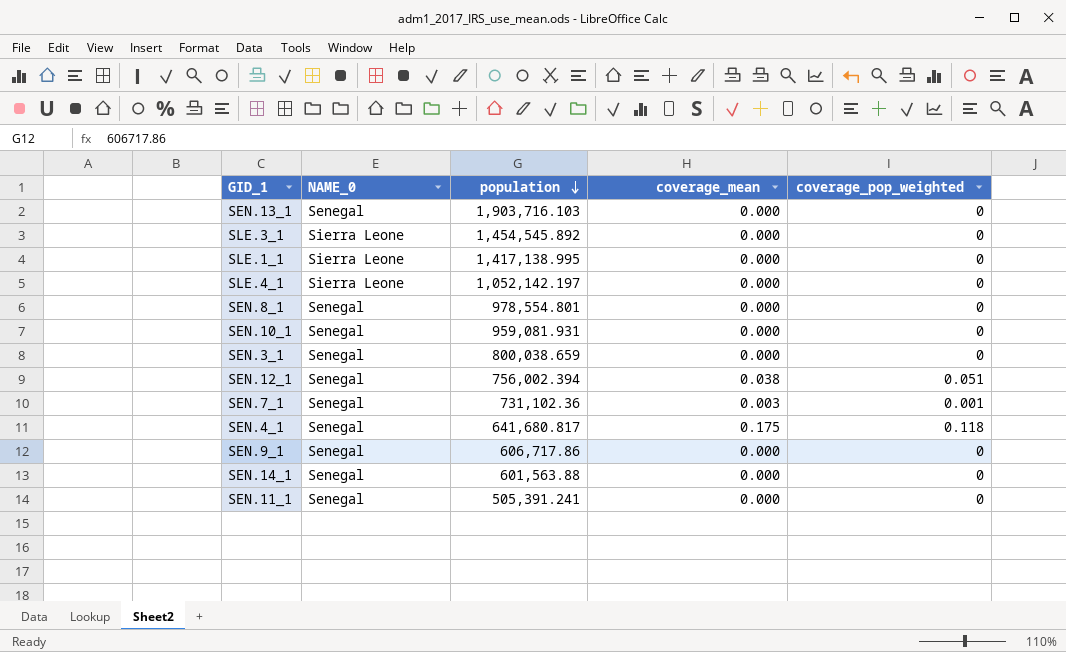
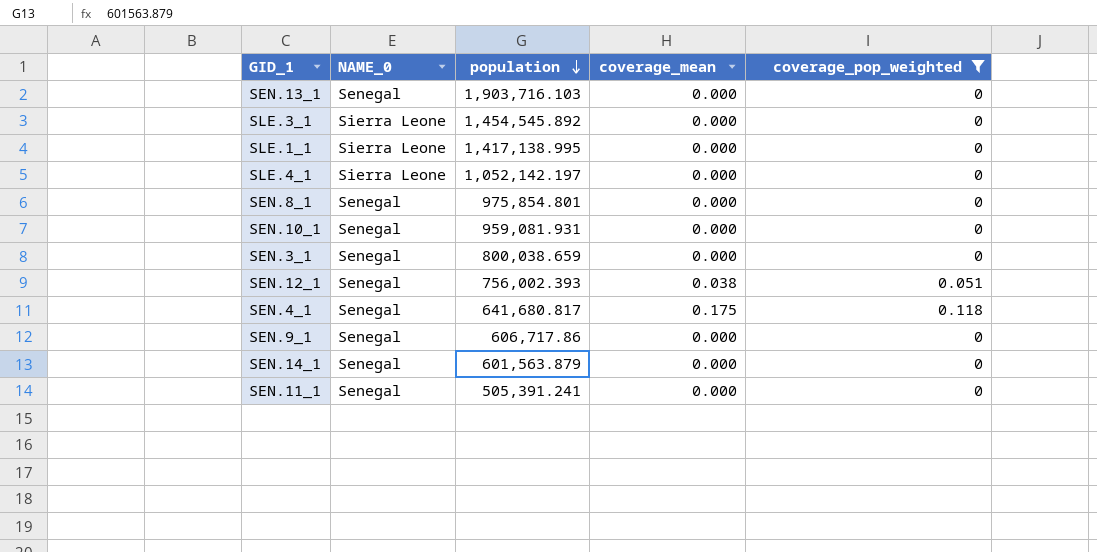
filter: none -> coverage_pop_weighted != 0.001
SEN.8_1 | population: 978,554.801 -> 975,854.801
SEN.12_1 | population: 756,002.394 -> 756,002.393
SEN.14_1 | population: 601,563.88 -> 601,563.879

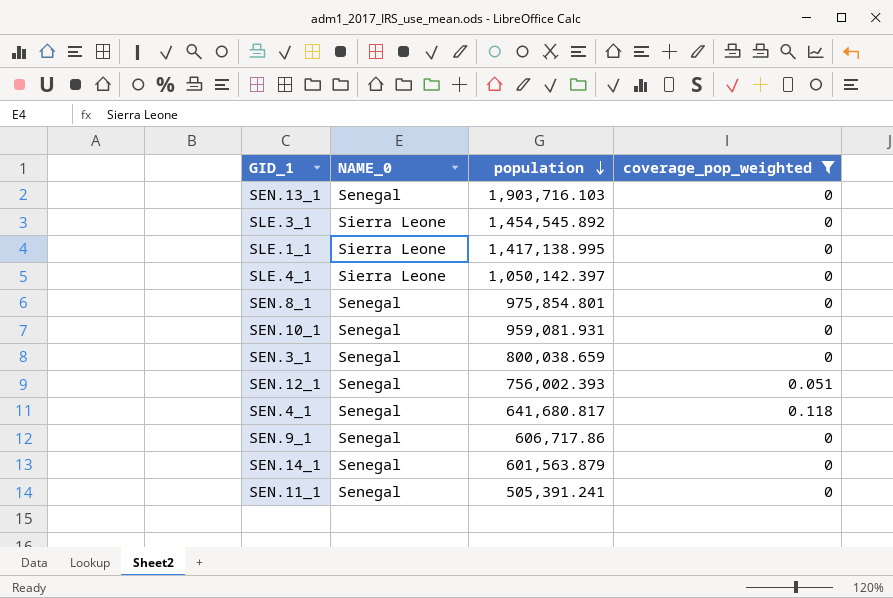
column coverage_mean | position: 4 -> none
SLE.4_1 | population: 1,052,142.197 -> 1,050,142.397

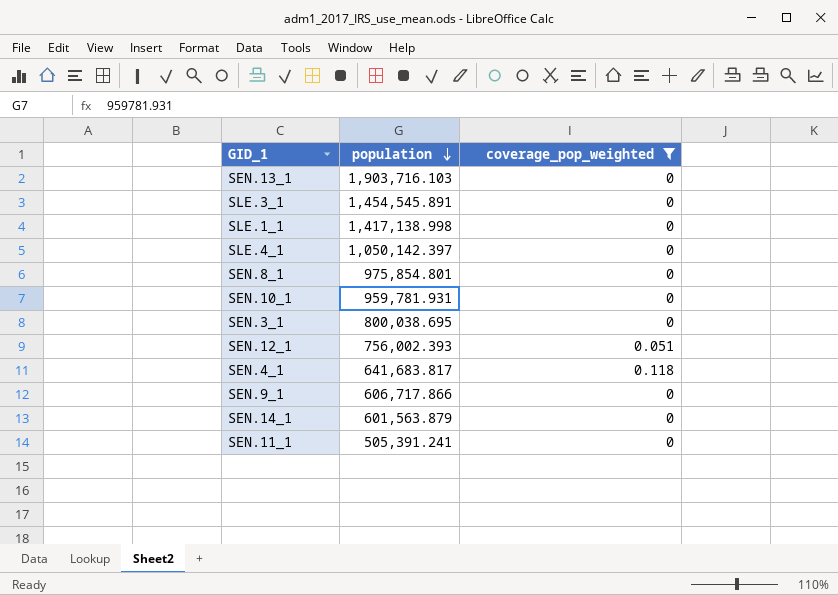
column NAME_0 | position: 2 -> none
SLE.3_1 | population: 1,454,545.892 -> 1,454,545.891
SLE.1_1 | population: 1,417,138.995 -> 1,417,138.998
SEN.10_1 | population: 959,081.931 -> 959,781.931
SEN.3_1 | population: 800,038.659 -> 800,038.695
SEN.4_1 | population: 641,680.817 -> 641,683.817
SEN.9_1 | population: 606,717.86 -> 606,717.866

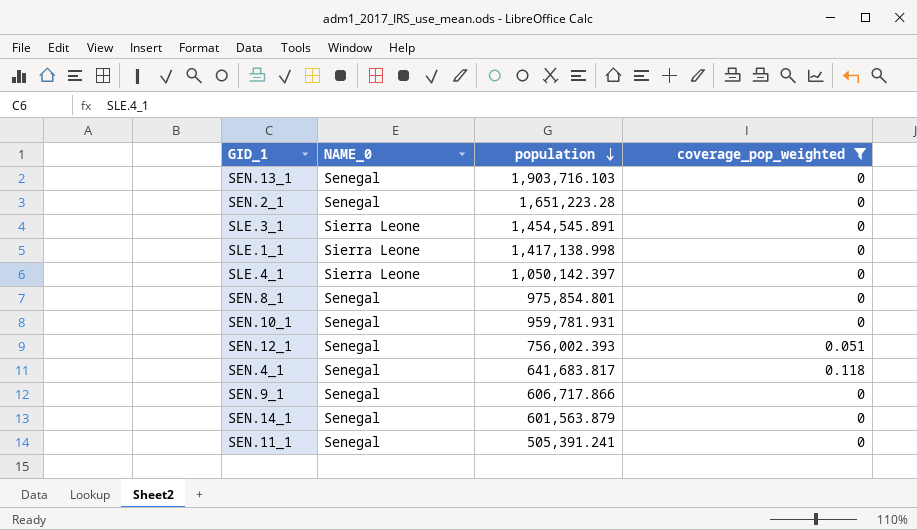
column NAME_0 | position: none -> 2
row SEN.3_1: 800,038.695 | 0 -> none
row SEN.2_1: none -> Senegal | 1,651,223.28 | 0

